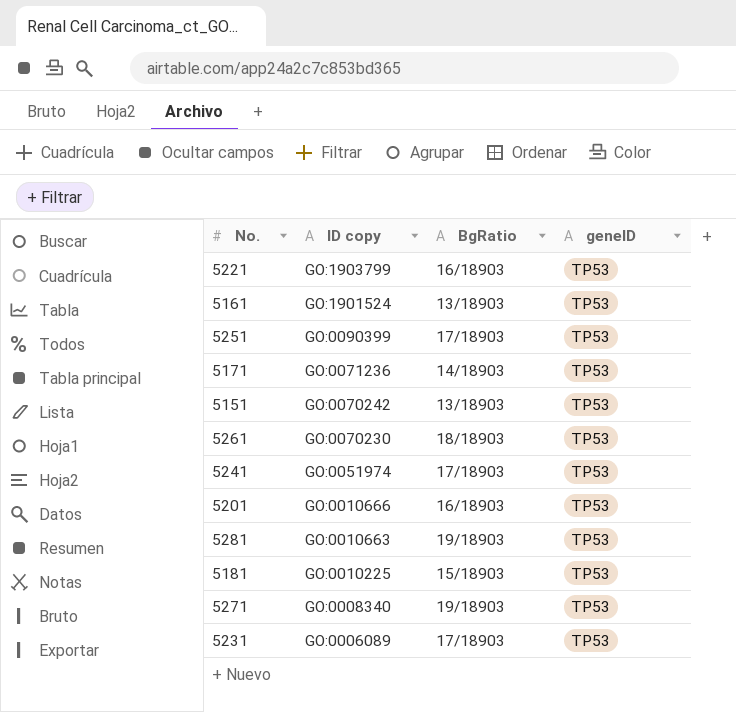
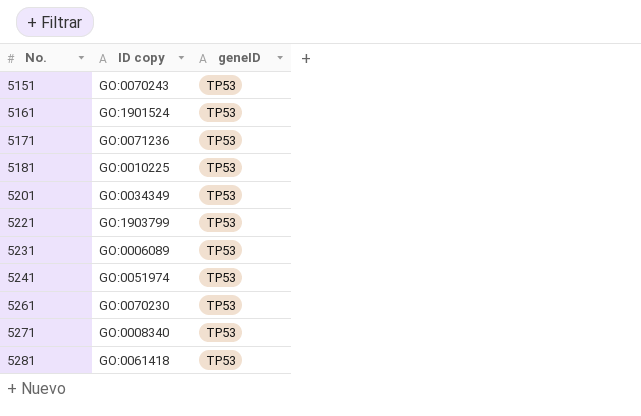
row order: ID copy descending -> No. ascending
column BgRatio | position: 3 -> none
row 5251: GO:0090399 | 17/18903 | TP53 -> none
5151 | ID copy: GO:0070242 -> GO:0070243
5201 | ID copy: GO:0010666 -> GO:0034349
5281 | ID copy: GO:0010663 -> GO:0061418

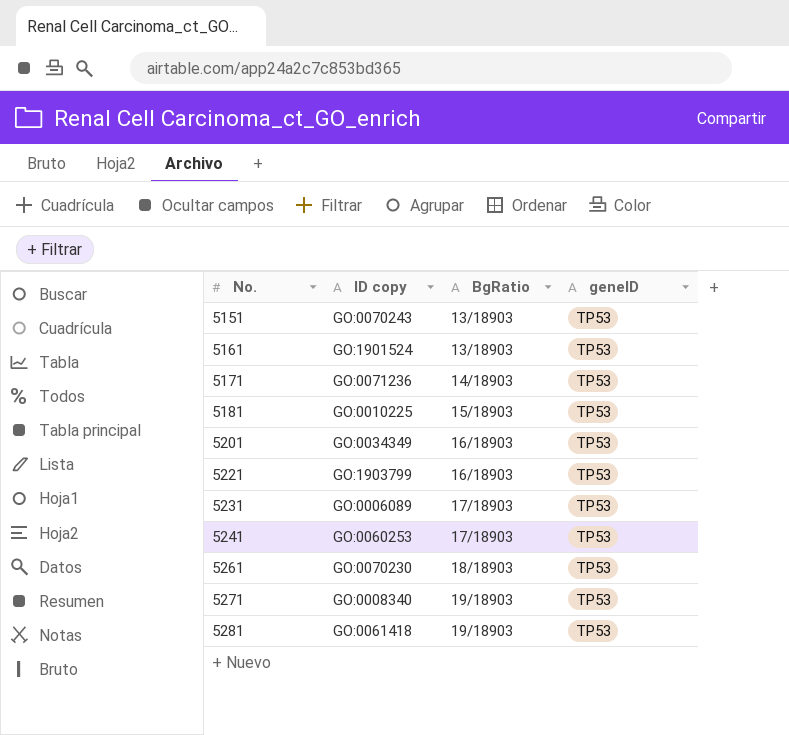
column BgRatio | position: none -> 3
5241 | ID copy: GO:0051974 -> GO:0060253

